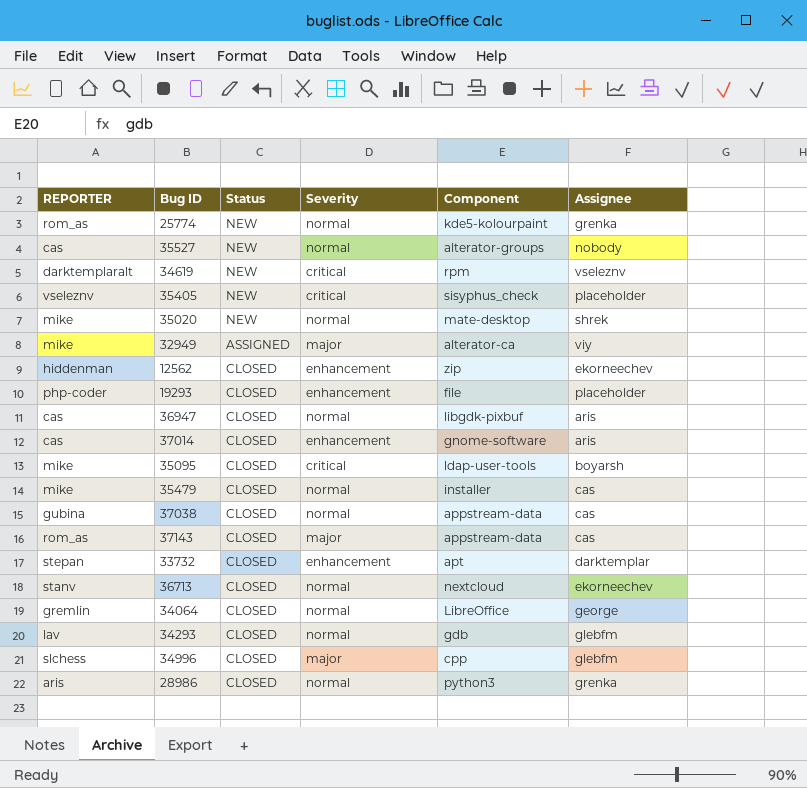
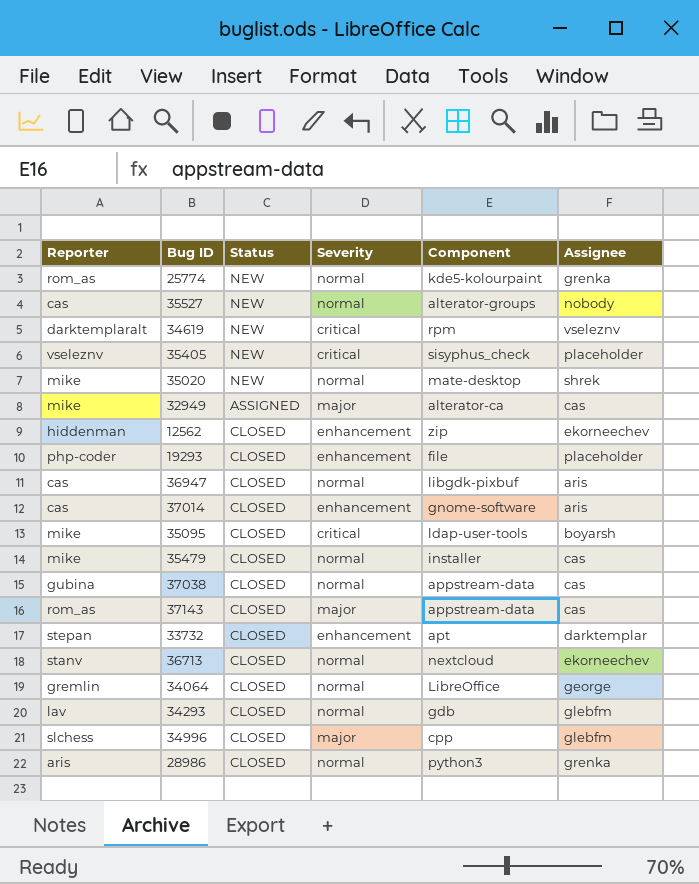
column name: REPORTER -> Reporter
32949 | Assignee: viy -> cas

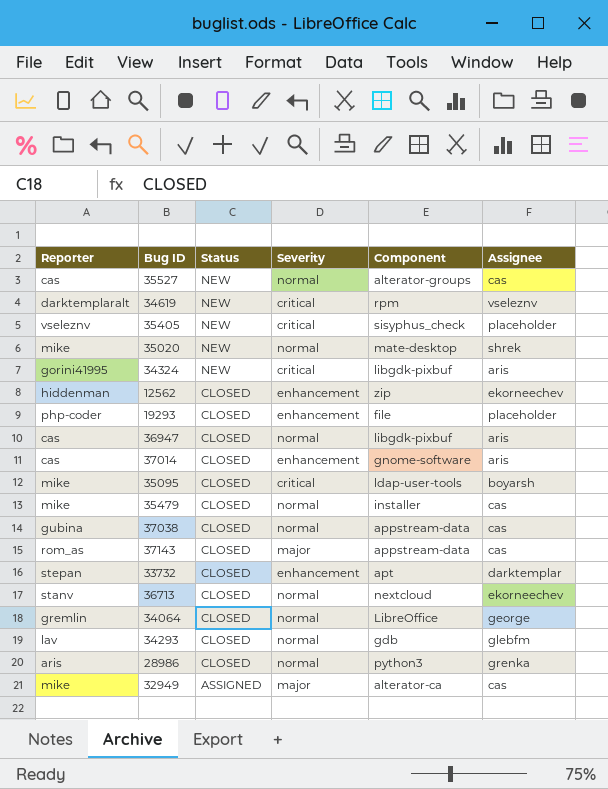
row order: none -> Status descending
row 25774: rom_as | NEW | normal | kde5-kolourpaint | grenka -> none
row 34996: slchess | CLOSED | major | cpp | glebfm -> none
35527 | Assignee: nobody -> cas
row 34324: none -> gorini41995 | NEW | critical | libgdk-pixbuf | aris

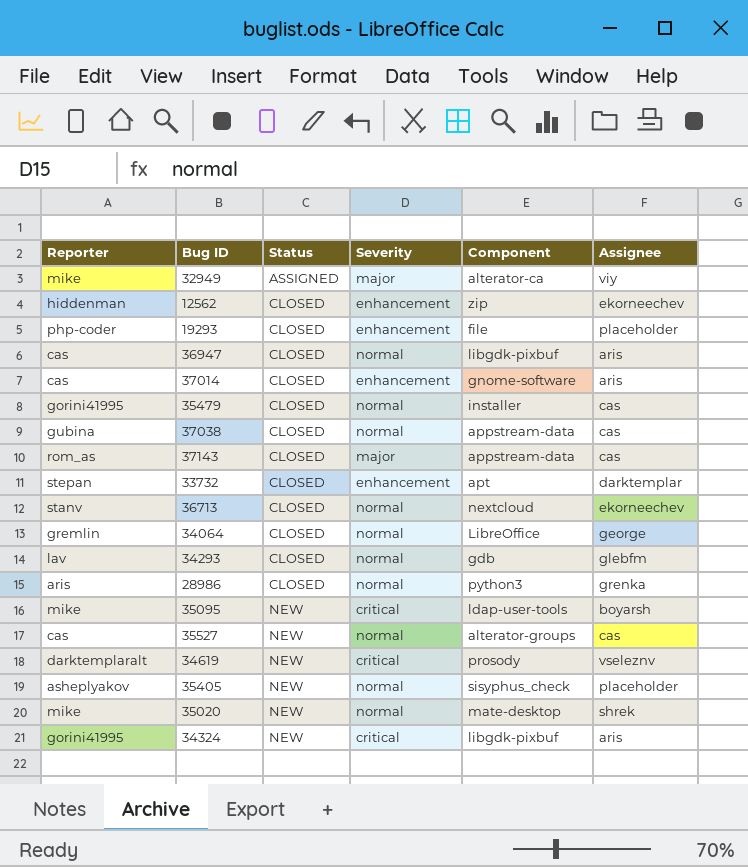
row order: Status descending -> Status ascending
32949 | Assignee: cas -> viy
35479 | Reporter: mike -> gorini41995
35095 | Status: CLOSED -> NEW
34619 | Component: rpm -> prosody
35405 | Reporter: vseleznv -> asheplyakov
35405 | Severity: critical -> normal

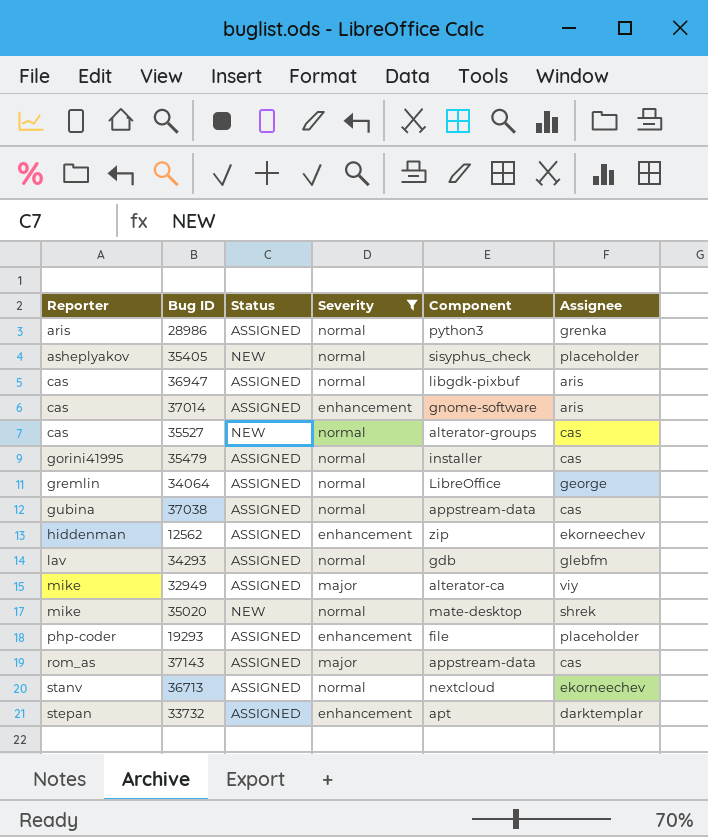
filter: none -> Severity != critical
row order: Status ascending -> Reporter ascending
28986 | Status: CLOSED -> ASSIGNED
36947 | Status: CLOSED -> ASSIGNED
37014 | Status: CLOSED -> ASSIGNED
35479 | Status: CLOSED -> ASSIGNED
34064 | Status: CLOSED -> ASSIGNED
37038 | Status: CLOSED -> ASSIGNED
12562 | Status: CLOSED -> ASSIGNED
34293 | Status: CLOSED -> ASSIGNED
19293 | Status: CLOSED -> ASSIGNED
37143 | Status: CLOSED -> ASSIGNED
36713 | Status: CLOSED -> ASSIGNED
33732 | Status: CLOSED -> ASSIGNED

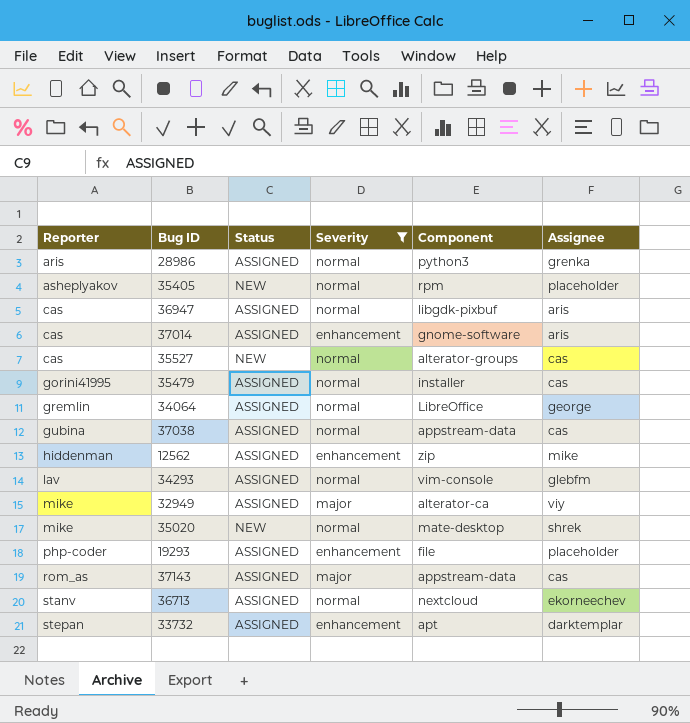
35405 | Component: sisyphus_check -> rpm
12562 | Assignee: ekorneechev -> mike
34293 | Component: gdb -> vim-console

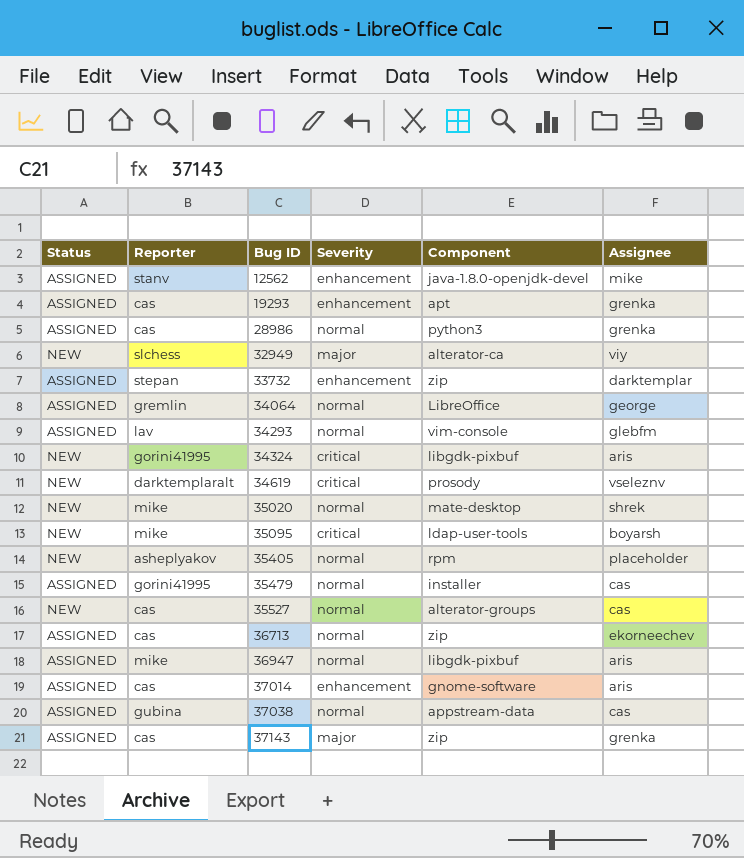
filter: Severity != critical -> none
row order: Reporter ascending -> Bug ID ascending
column Status | position: 3 -> 1
12562 | Reporter: hiddenman -> stanv
12562 | Component: zip -> java-1.8.0-openjdk-devel
19293 | Reporter: php-coder -> cas
19293 | Component: file -> apt
19293 | Assignee: placeholder -> grenka
28986 | Reporter: aris -> cas
32949 | Status: ASSIGNED -> NEW
32949 | Reporter: mike -> slchess
33732 | Component: apt -> zip
36713 | Reporter: stanv -> cas
36713 | Component: nextcloud -> zip
36947 | Reporter: cas -> mike
37143 | Reporter: rom_as -> cas
37143 | Component: appstream-data -> zip
37143 | Assignee: cas -> grenka

